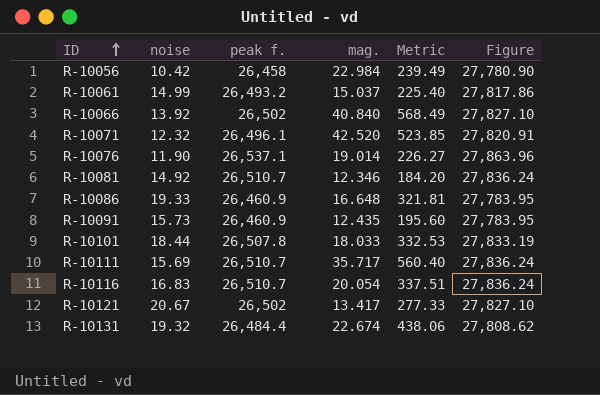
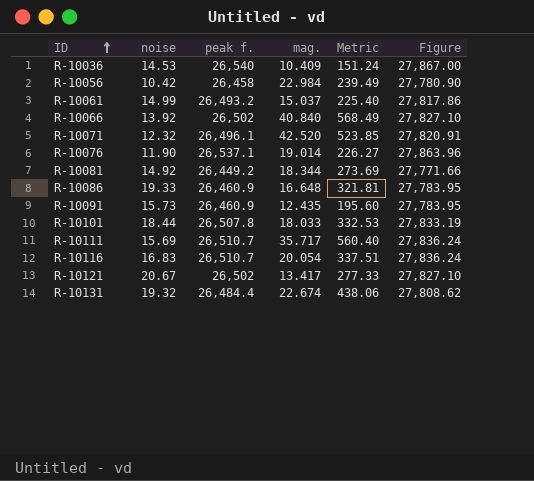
row R-10036: none -> 14.53 | 26,540 | 10.409 | 151.24 | 27,867.00
R-10081 | peak f.: 26,510.7 -> 26,449.2
R-10081 | mag.: 12.346 -> 18.344
R-10081 | Metric: 184.20 -> 273.69
R-10081 | Figure: 27,836.24 -> 27,771.66

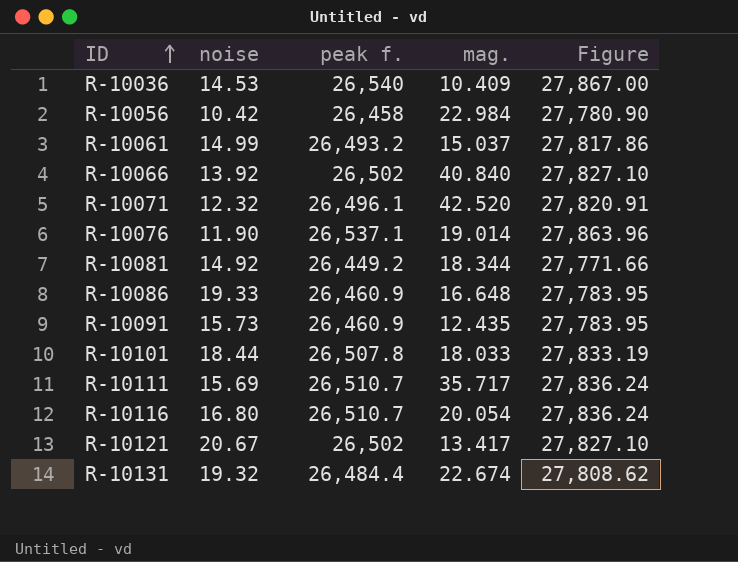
column Metric | formula: [noise] * [mag.] -> none
R-10116 | noise: 16.83 -> 16.80

